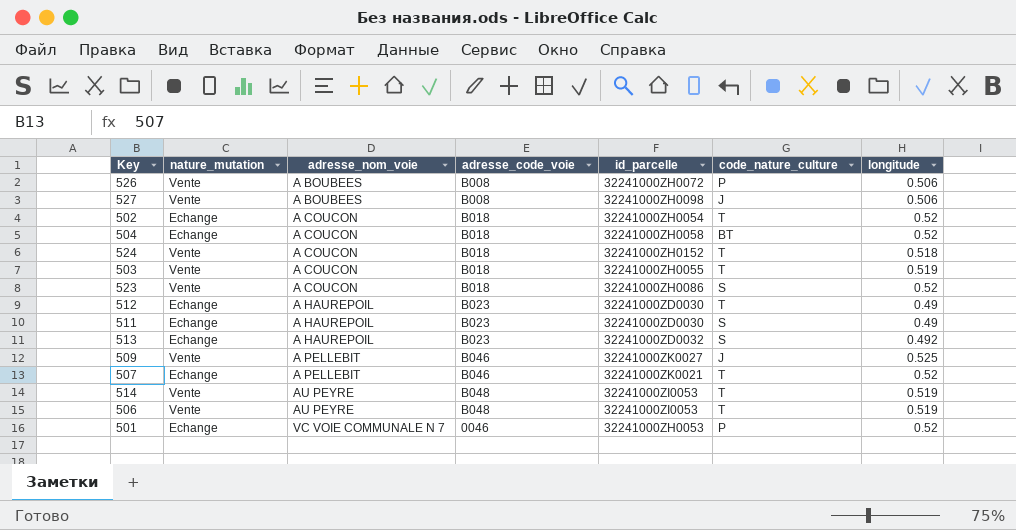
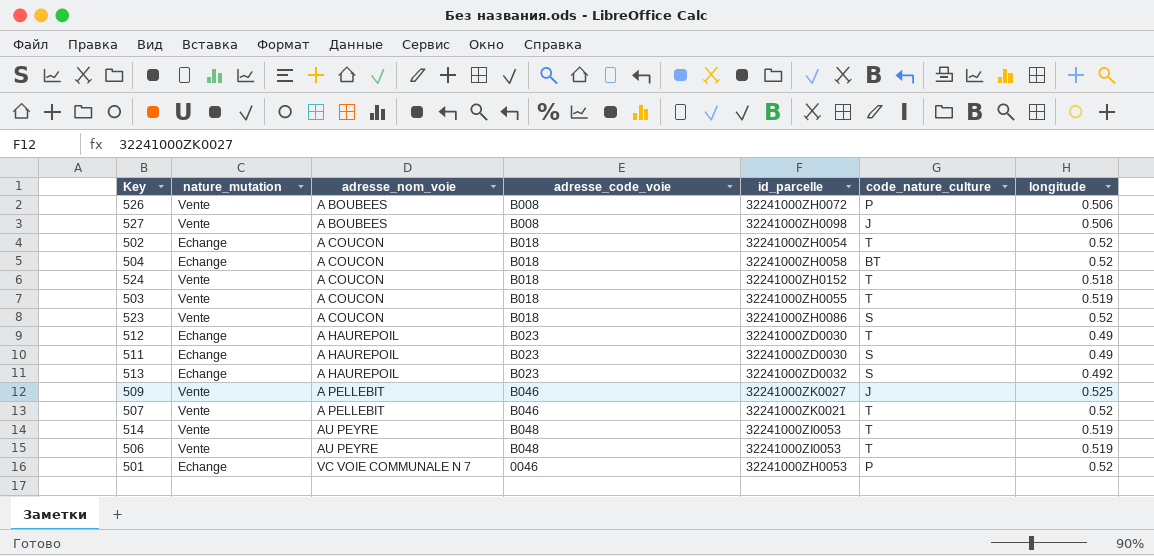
507 | nature_mutation: Echange -> Vente

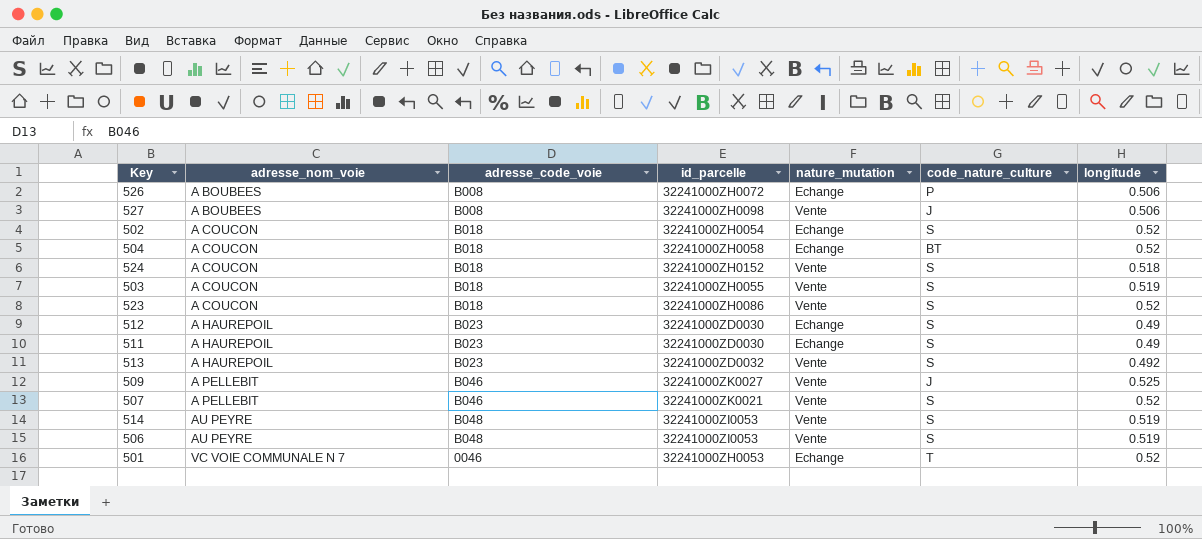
column nature_mutation | position: 2 -> 5
526 | nature_mutation: Vente -> Echange
502 | code_nature_culture: T -> S
524 | code_nature_culture: T -> S
503 | code_nature_culture: T -> S
512 | code_nature_culture: T -> S
513 | nature_mutation: Echange -> Vente
507 | code_nature_culture: T -> S
514 | code_nature_culture: T -> S
506 | code_nature_culture: T -> S
501 | code_nature_culture: P -> T

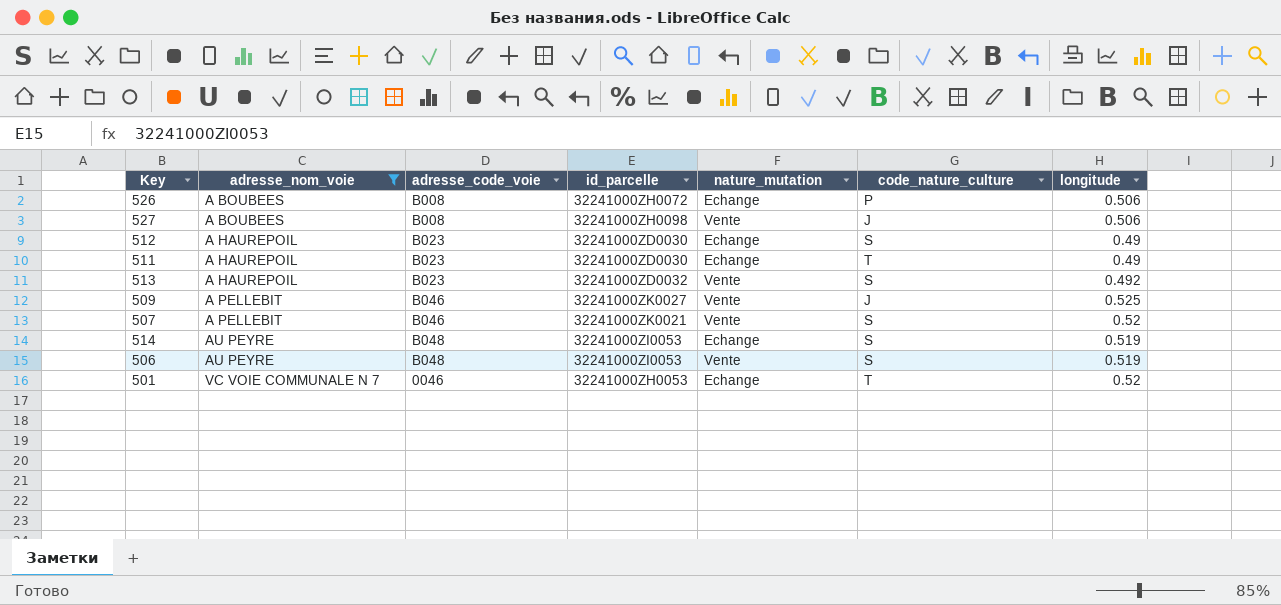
filter: none -> adresse_nom_voie != A COUCON
511 | code_nature_culture: S -> T
514 | nature_mutation: Vente -> Echange

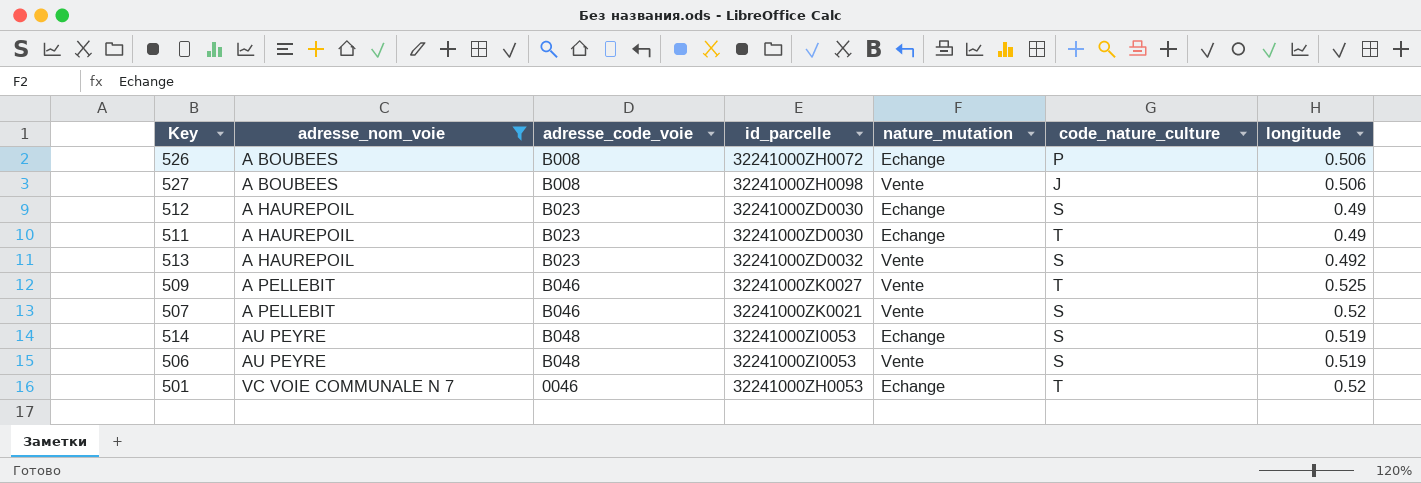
509 | code_nature_culture: J -> T

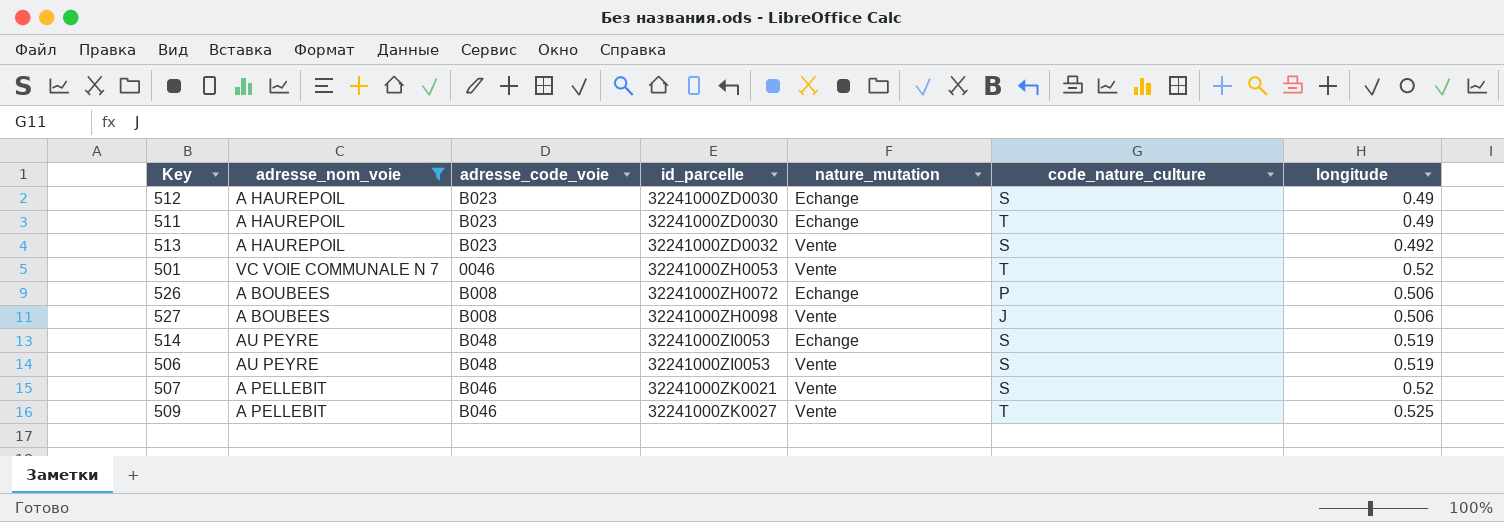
row order: adresse_nom_voie ascending -> id_parcelle ascending
501 | nature_mutation: Echange -> Vente

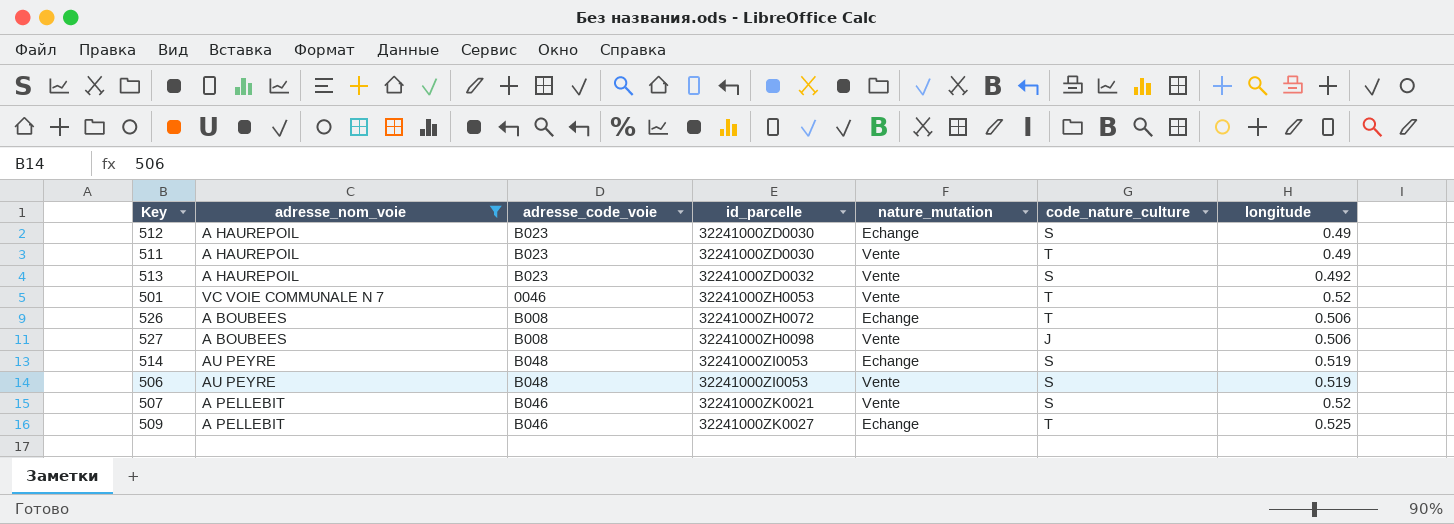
511 | nature_mutation: Echange -> Vente
526 | code_nature_culture: P -> T
509 | nature_mutation: Vente -> Echange

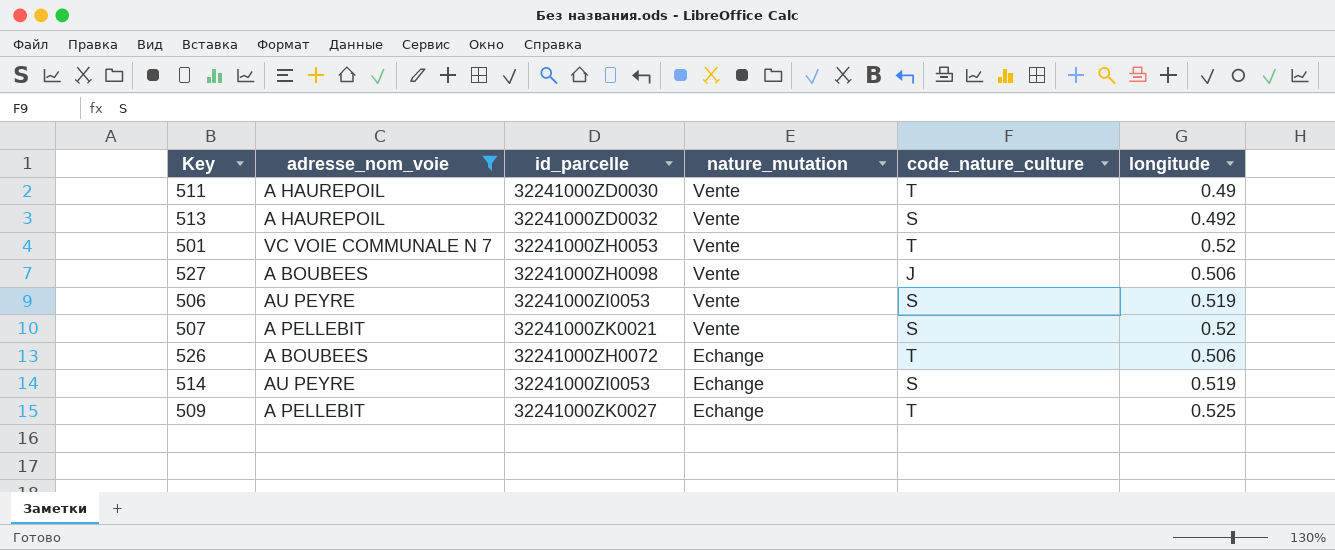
row order: id_parcelle ascending -> nature_mutation descending
column adresse_code_voie | position: 3 -> none
row 512: A HAUREPOIL | B023 | 32241000ZD0030 | Echange | S | 0.49 -> none

